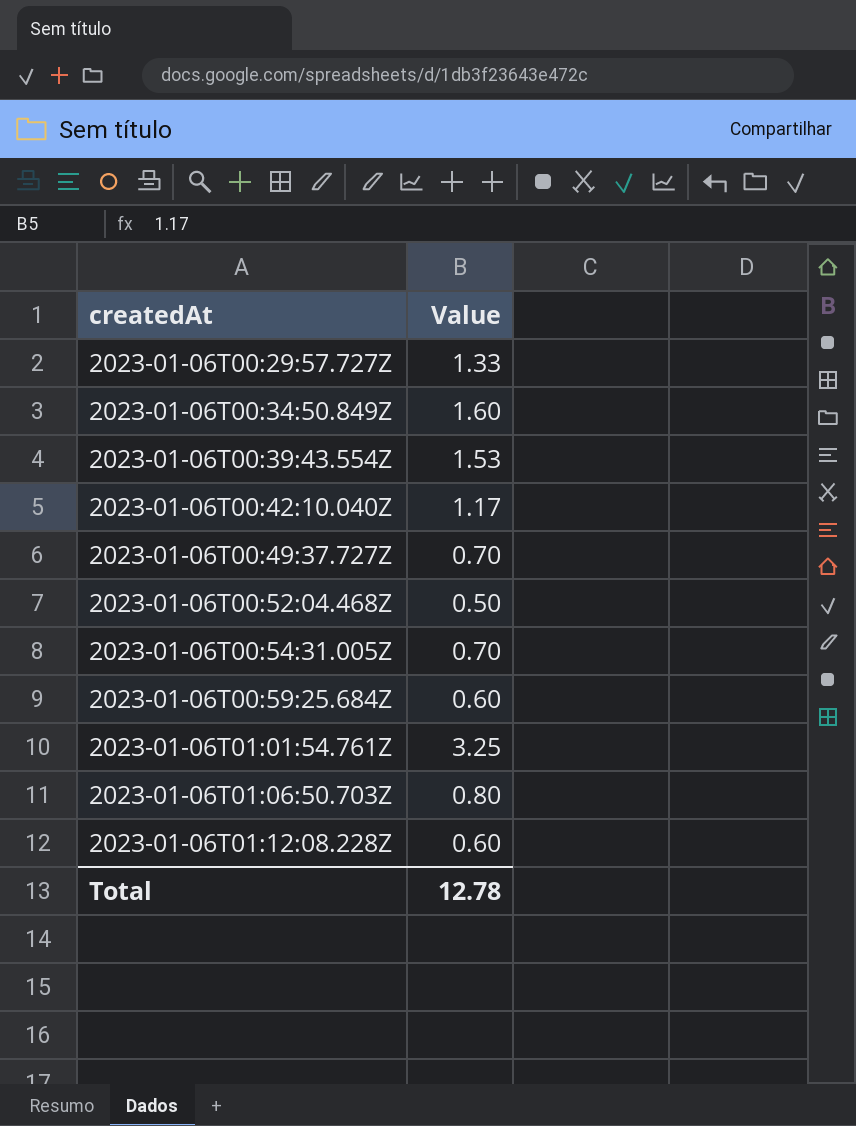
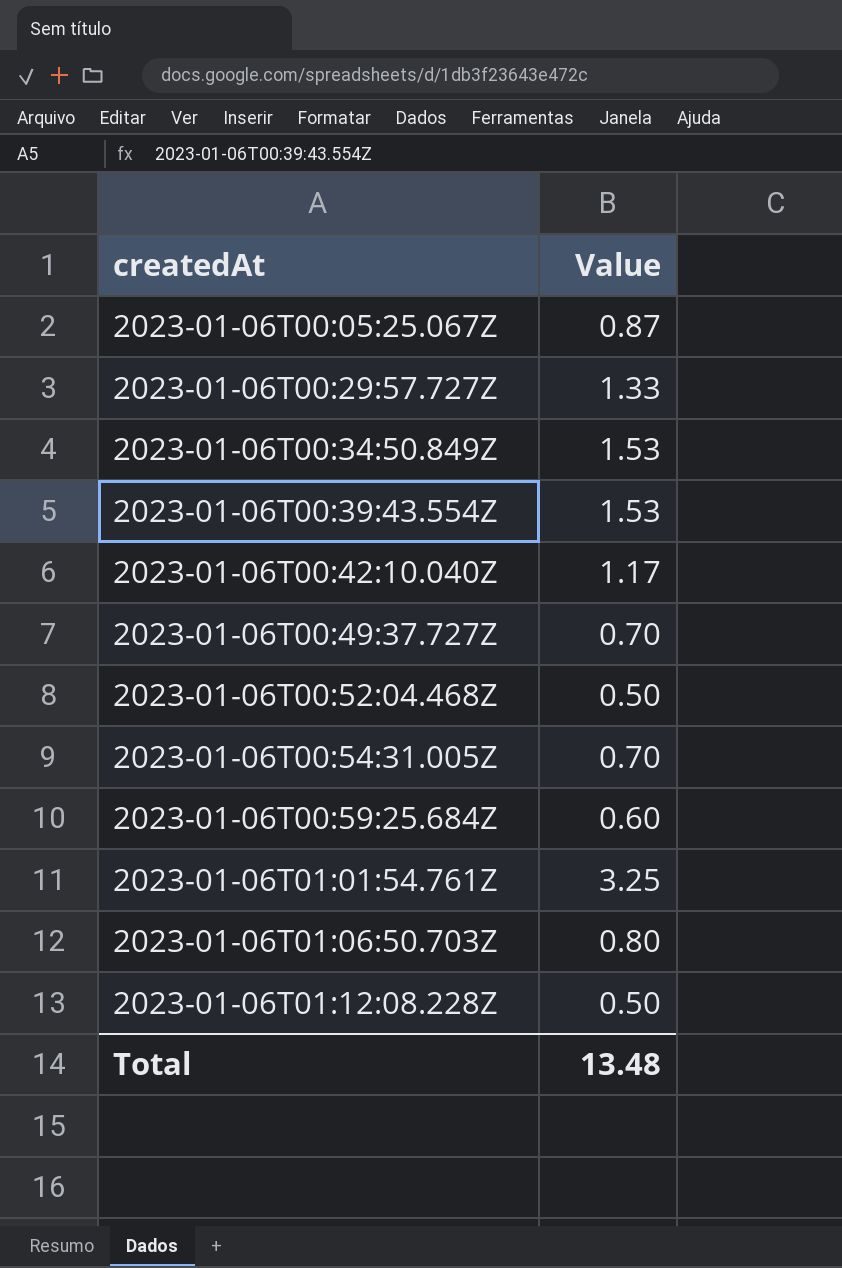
row 2023-01-06T00:05:25.067Z: none -> 0.87
2023-01-06T00:34:50.849Z | Value: 1.60 -> 1.53
2023-01-06T01:12:08.228Z | Value: 0.60 -> 0.50
Total | Value: 12.78 -> 13.48

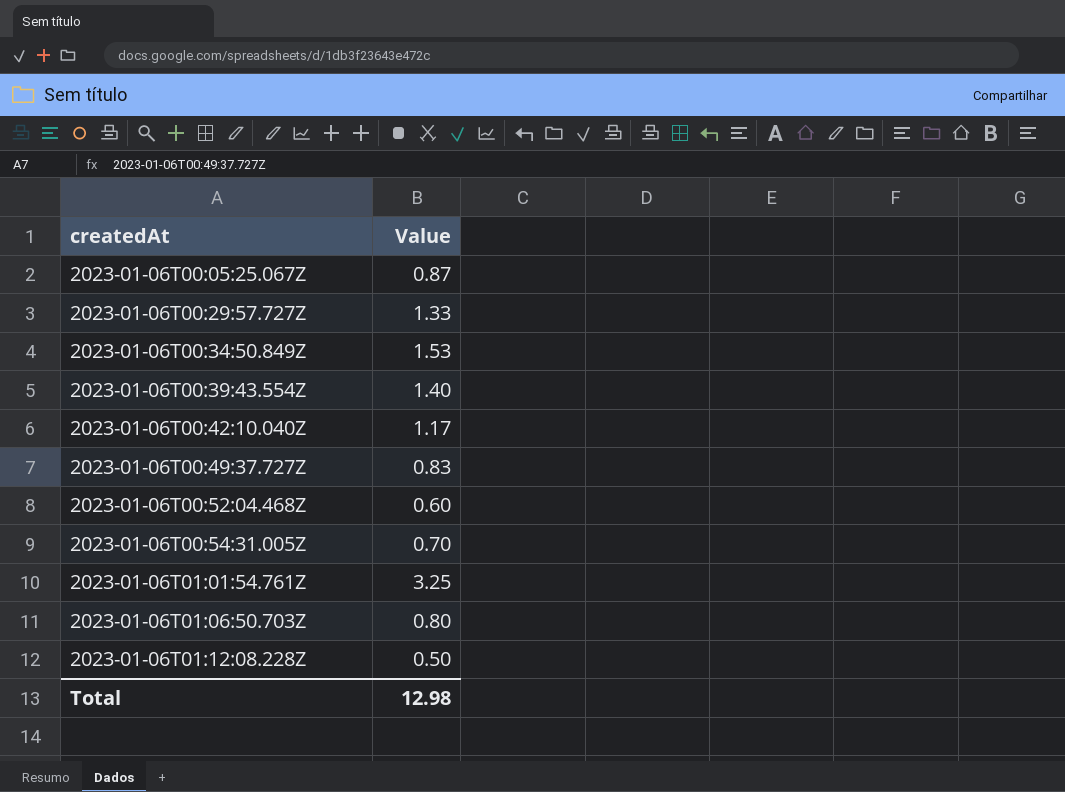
row 2023-01-06T00:59:25.684Z: 0.60 -> none
2023-01-06T00:39:43.554Z | Value: 1.53 -> 1.40
2023-01-06T00:49:37.727Z | Value: 0.70 -> 0.83
2023-01-06T00:52:04.468Z | Value: 0.50 -> 0.60
Total | Value: 13.48 -> 12.98

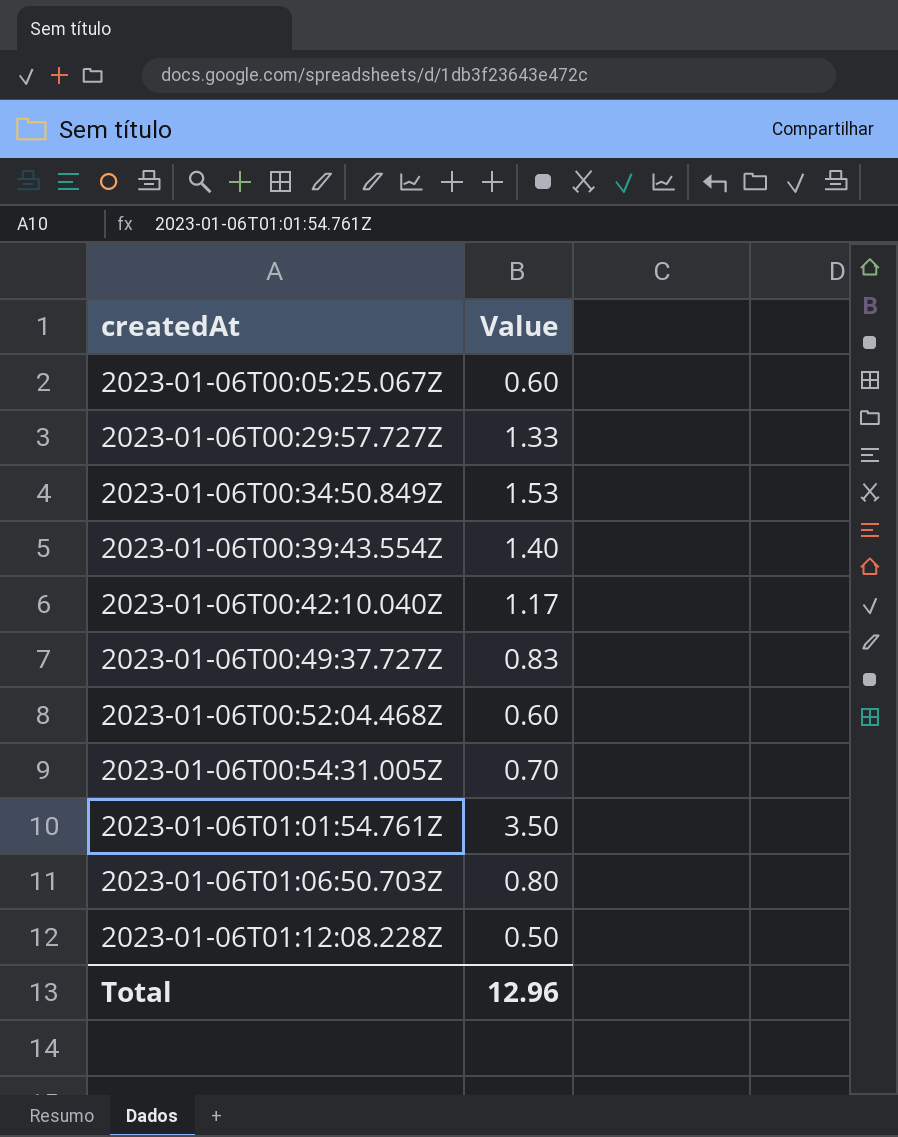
2023-01-06T00:05:25.067Z | Value: 0.87 -> 0.60
2023-01-06T01:01:54.761Z | Value: 3.25 -> 3.50
Total | Value: 12.98 -> 12.96

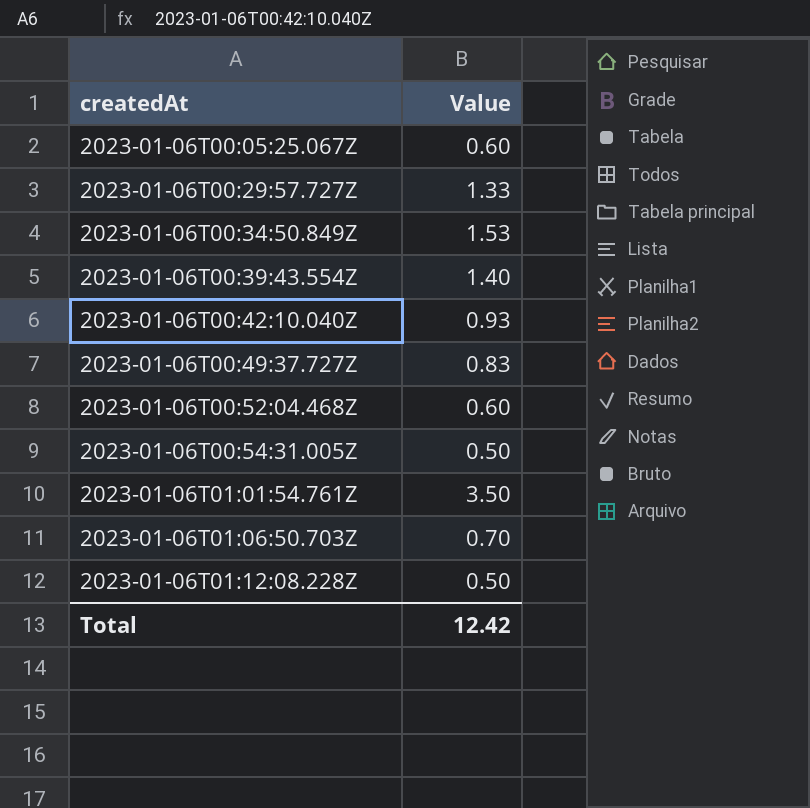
2023-01-06T00:42:10.040Z | Value: 1.17 -> 0.93
2023-01-06T00:54:31.005Z | Value: 0.70 -> 0.50
2023-01-06T01:06:50.703Z | Value: 0.80 -> 0.70
Total | Value: 12.96 -> 12.42

